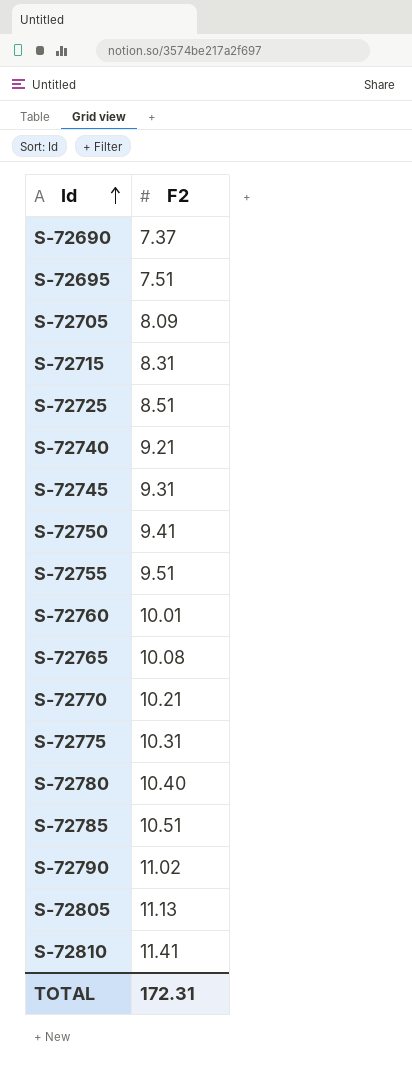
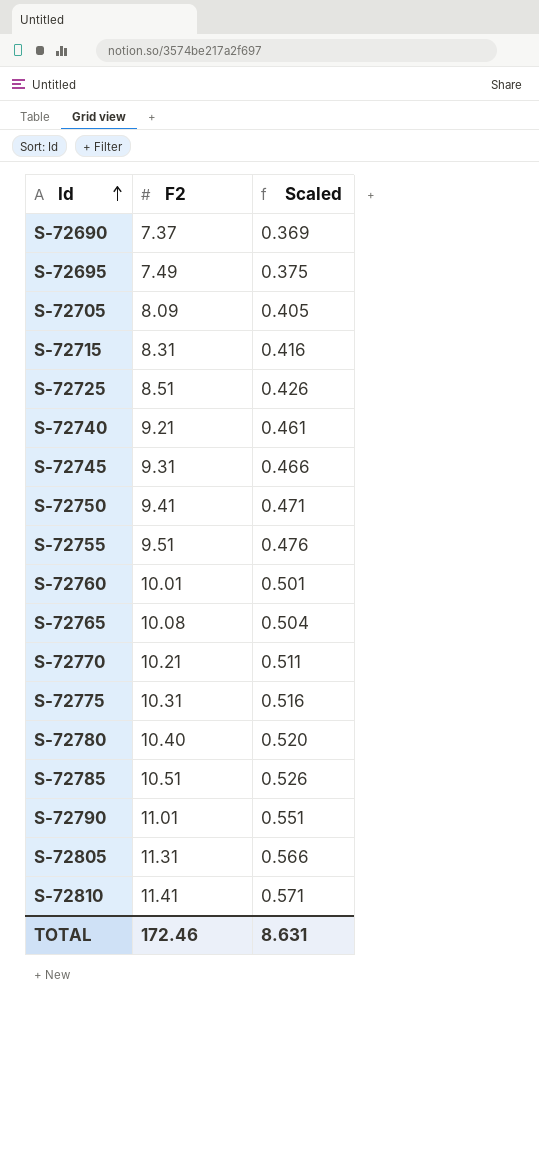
column Scaled | formula: none -> [F2] * 0.05
S-72695 | F2: 7.51 -> 7.49
S-72790 | F2: 11.02 -> 11.01
S-72805 | F2: 11.13 -> 11.31
TOTAL | F2: 172.31 -> 172.46

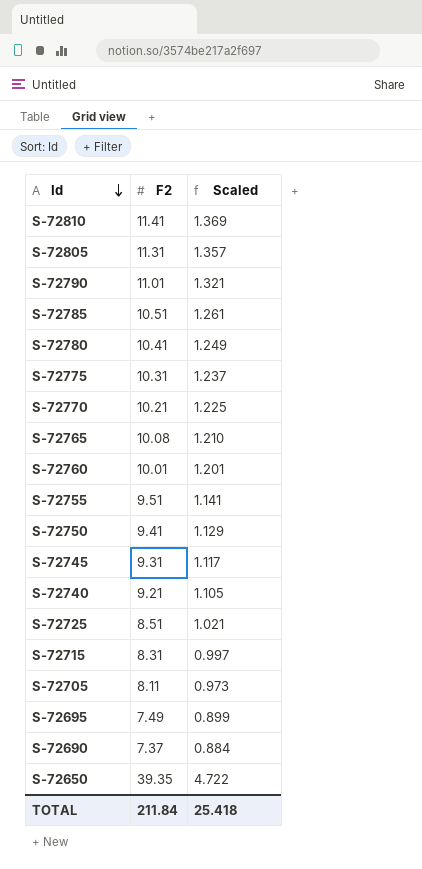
row order: Id ascending -> Id descending
column Scaled | formula: [F2] * 0.05 -> [F2] * 0.12
S-72780 | F2: 10.40 -> 10.41
S-72705 | F2: 8.09 -> 8.11
row S-72650: none -> 39.35 | 4.722
TOTAL | F2: 172.46 -> 211.84
TOTAL | Scaled: 8.631 -> 25.418

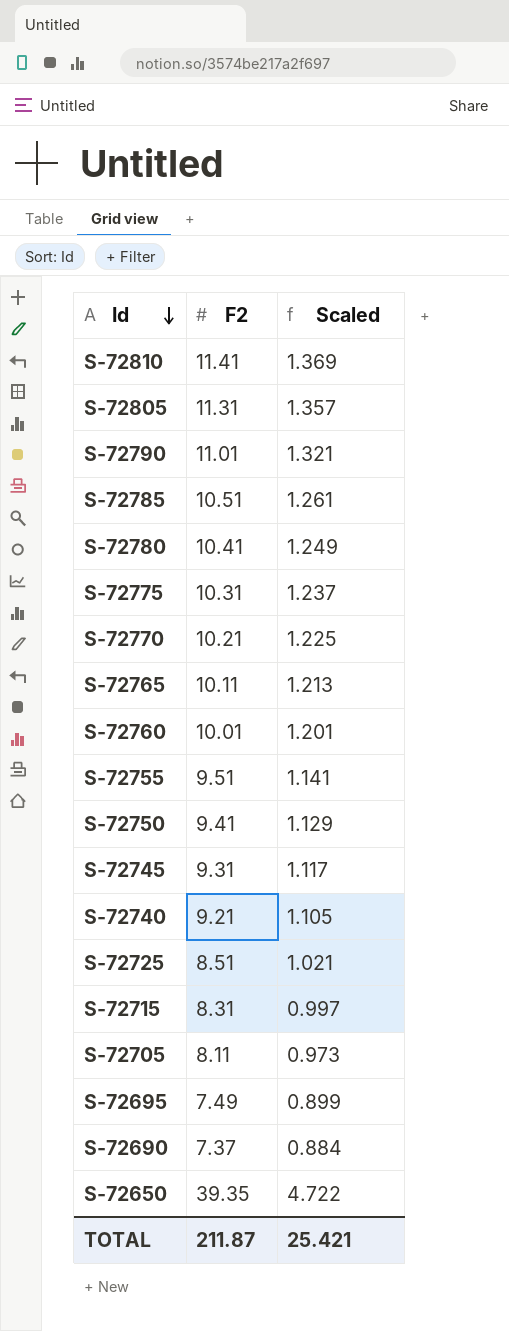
S-72765 | F2: 10.08 -> 10.11
S-72765 | Scaled: 1.210 -> 1.213
TOTAL | F2: 211.84 -> 211.87
TOTAL | Scaled: 25.418 -> 25.421

